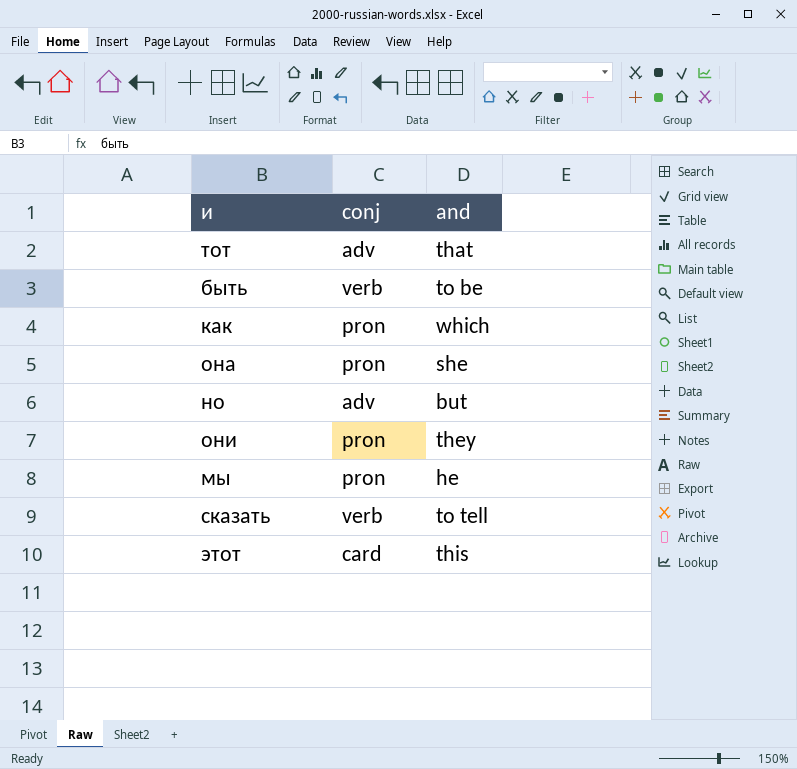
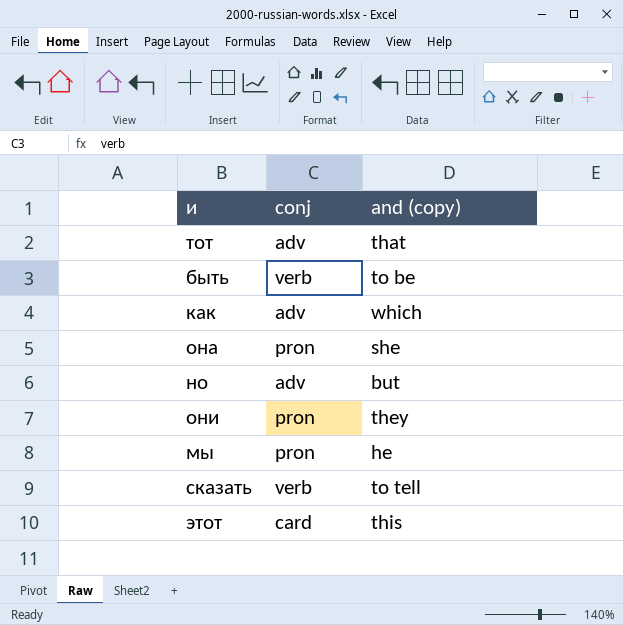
column name: and -> and (copy)
как | conj: pron -> adv

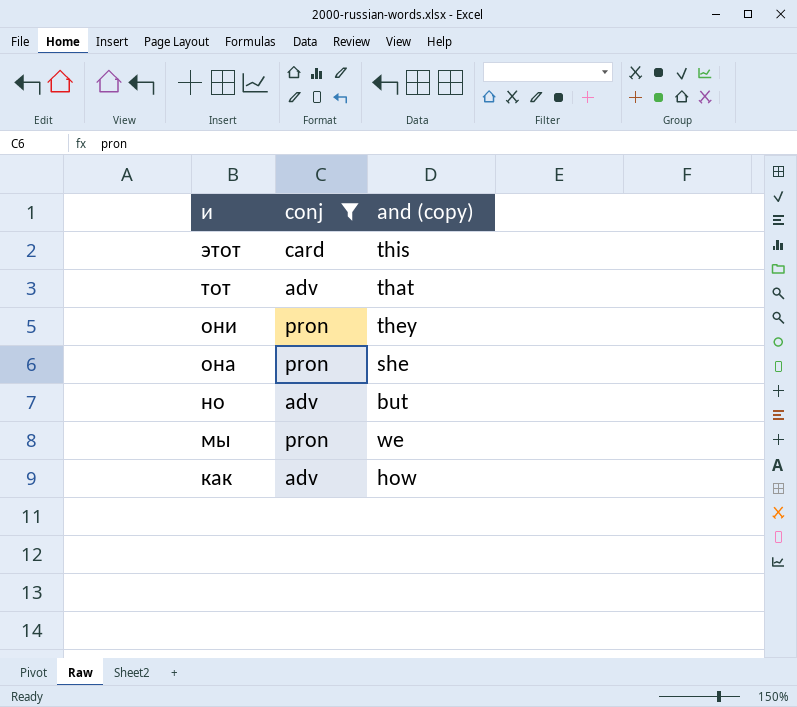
filter: none -> conj != verb
row order: none -> и descending
мы | and (copy): he -> we
как | and (copy): which -> how

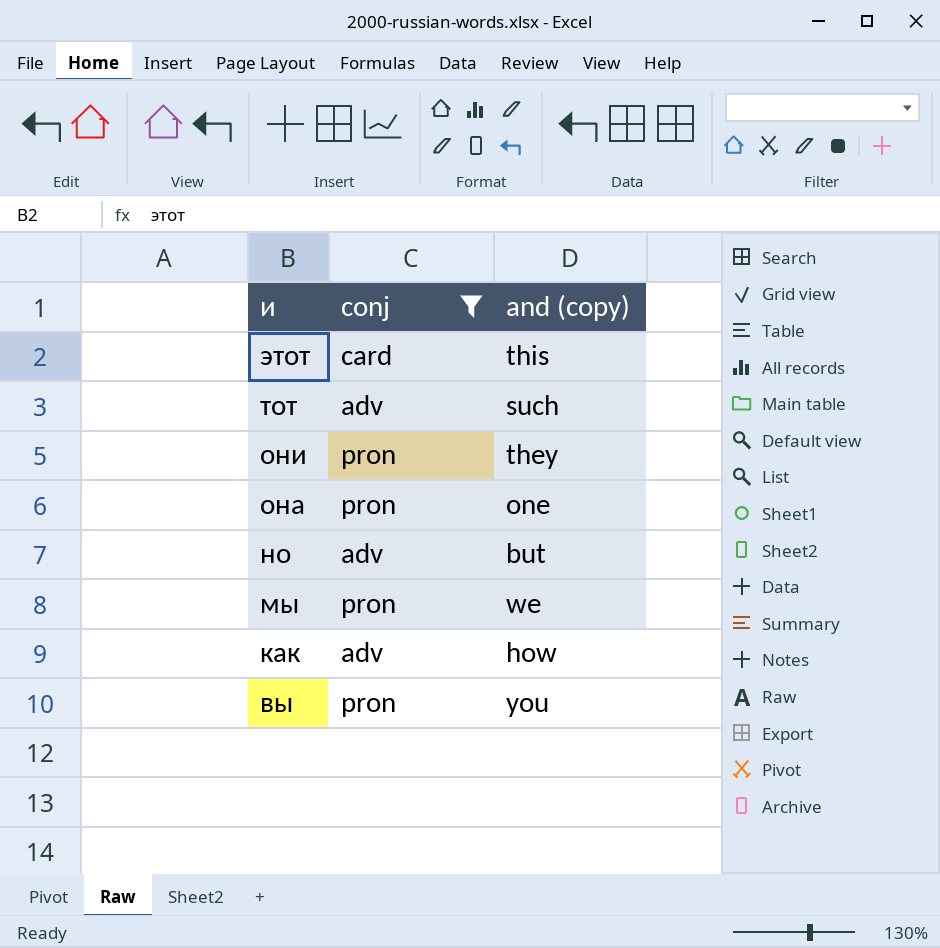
тот | and (copy): that -> such
она | and (copy): she -> one
row вы: none -> pron | you

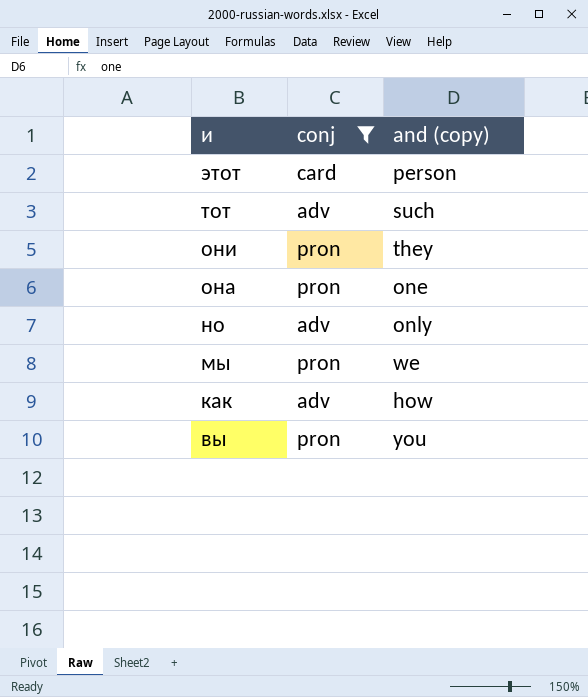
этот | and (copy): this -> person
но | and (copy): but -> only

